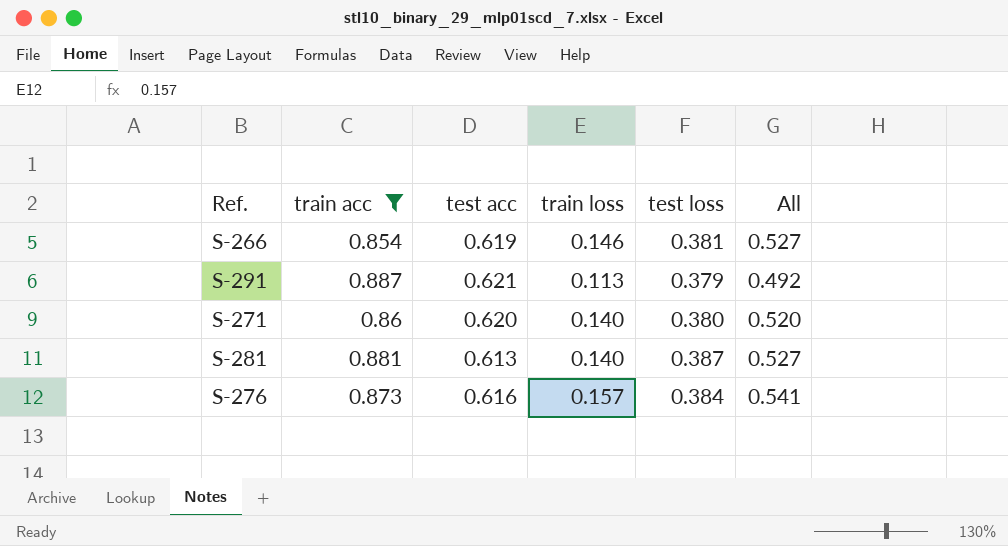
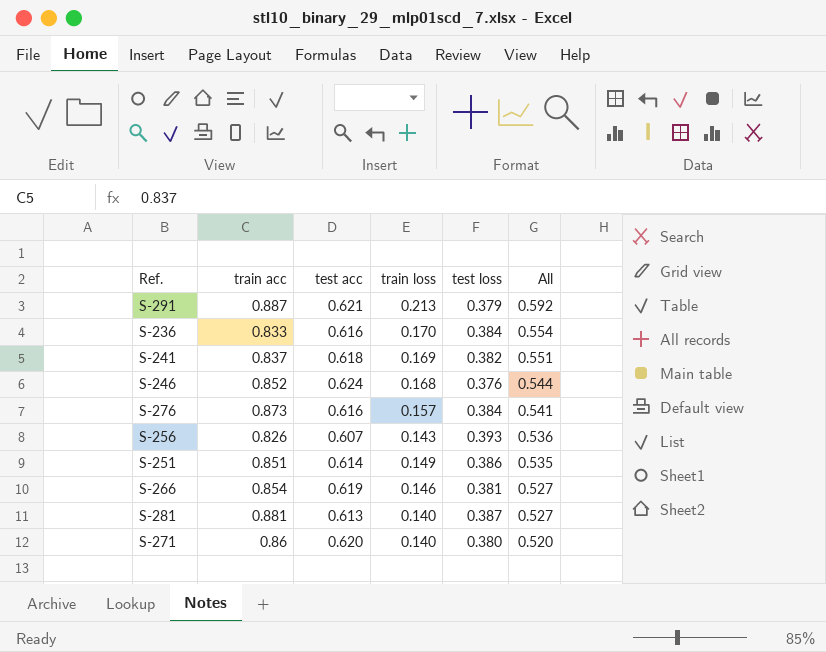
filter: train acc >= 0.854 -> none
row order: none -> All descending
S-291 | train loss: 0.113 -> 0.213
S-291 | All: 0.492 -> 0.592

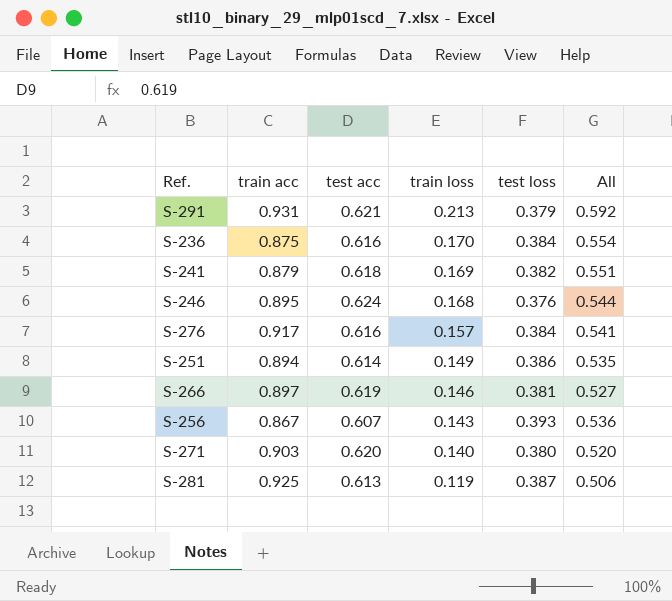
row order: All descending -> train loss descending
S-291 | train acc: 0.887 -> 0.931
S-236 | train acc: 0.833 -> 0.875
S-241 | train acc: 0.837 -> 0.879
S-246 | train acc: 0.852 -> 0.895
S-276 | train acc: 0.873 -> 0.917
S-251 | train acc: 0.851 -> 0.894
S-266 | train acc: 0.854 -> 0.897
S-256 | train acc: 0.826 -> 0.867
S-271 | train acc: 0.86 -> 0.903
S-281 | train acc: 0.881 -> 0.925
S-281 | train loss: 0.140 -> 0.119
S-281 | All: 0.527 -> 0.506

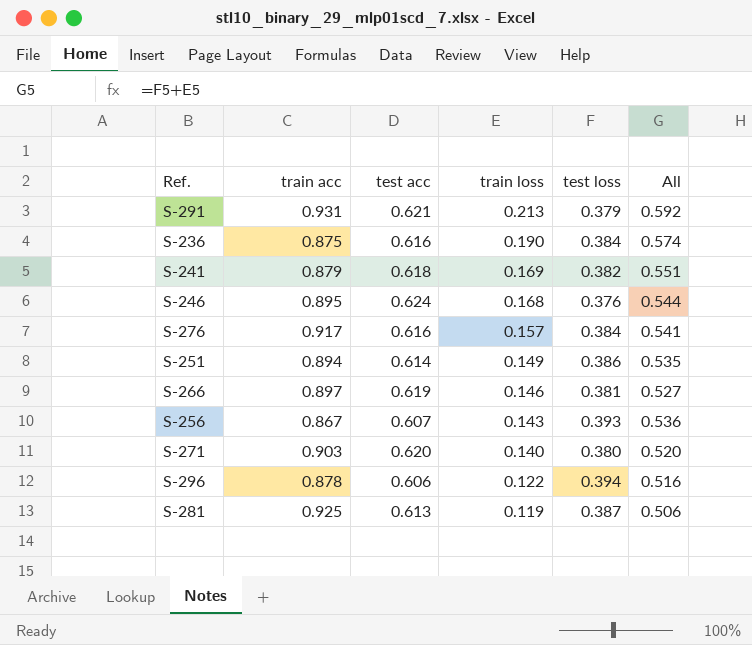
S-236 | train loss: 0.170 -> 0.190
S-236 | All: 0.554 -> 0.574
row S-296: none -> 0.878 | 0.606 | 0.122 | 0.394 | 0.516

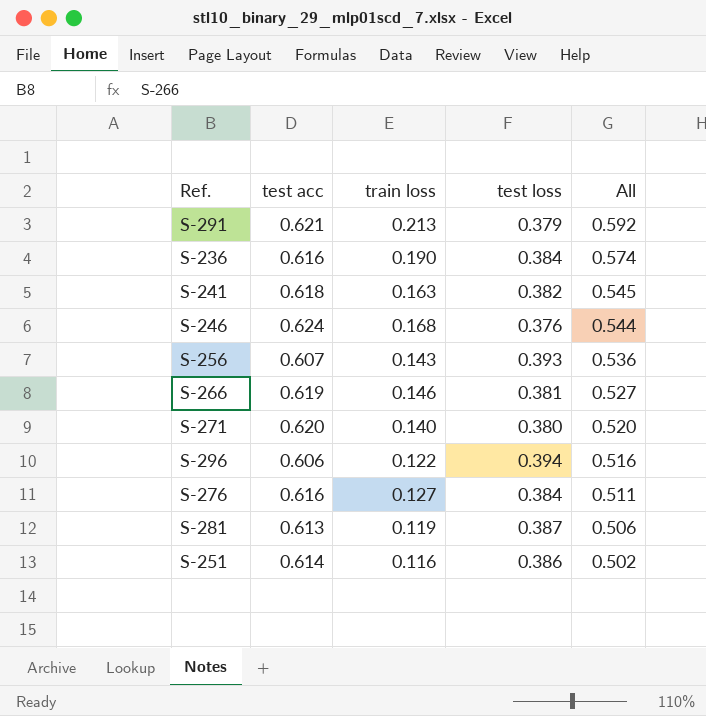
row order: train loss descending -> All descending
column train acc | position: 2 -> none
S-241 | train loss: 0.169 -> 0.163
S-241 | All: 0.551 -> 0.545
S-276 | train loss: 0.157 -> 0.127
S-276 | All: 0.541 -> 0.511
S-251 | train loss: 0.149 -> 0.116
S-251 | All: 0.535 -> 0.502

